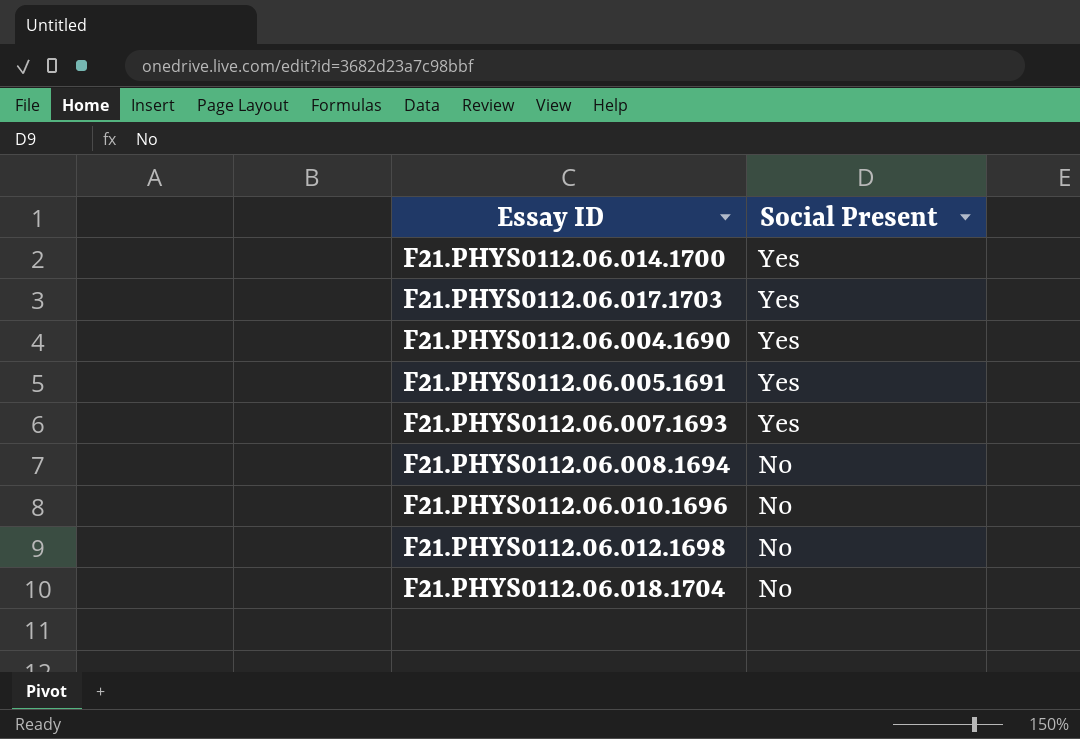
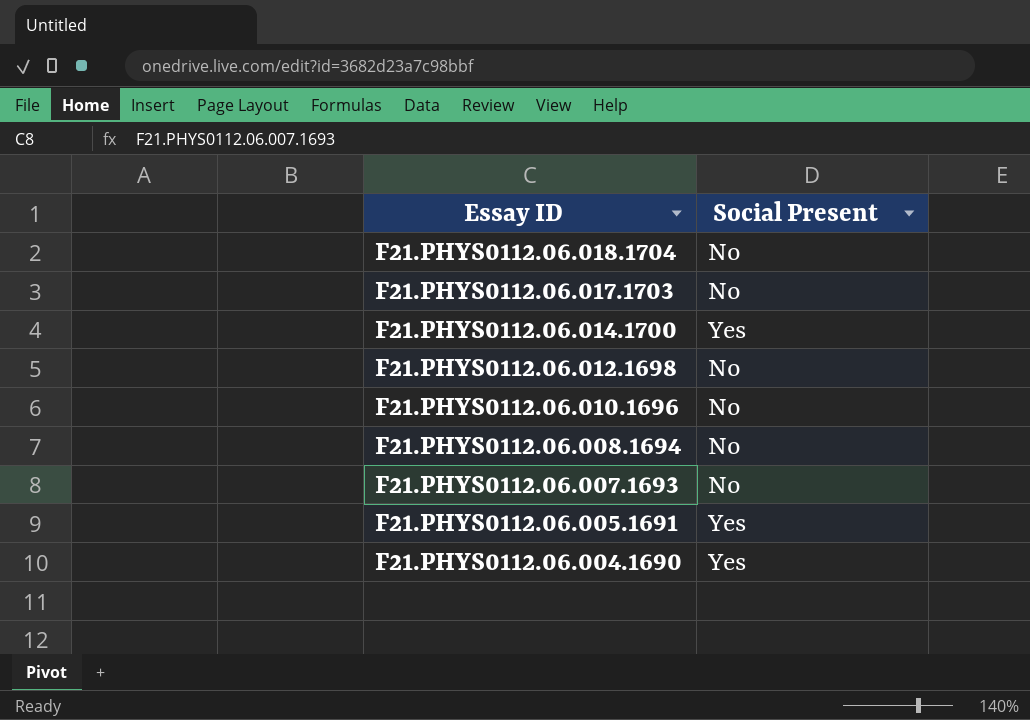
row order: Social Present descending -> Essay ID descending
F21.PHYS0112.06.017.1703 | Social Present: Yes -> No
F21.PHYS0112.06.007.1693 | Social Present: Yes -> No

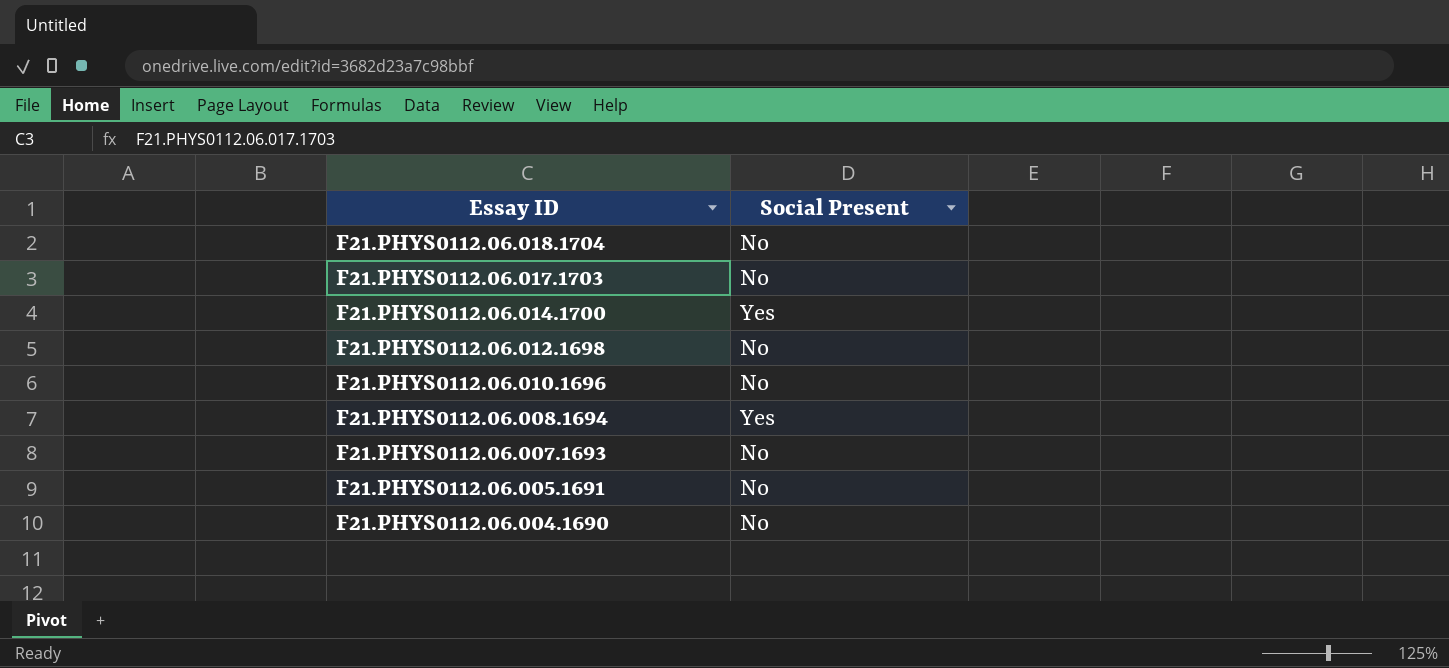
F21.PHYS0112.06.008.1694 | Social Present: No -> Yes
F21.PHYS0112.06.005.1691 | Social Present: Yes -> No
F21.PHYS0112.06.004.1690 | Social Present: Yes -> No

